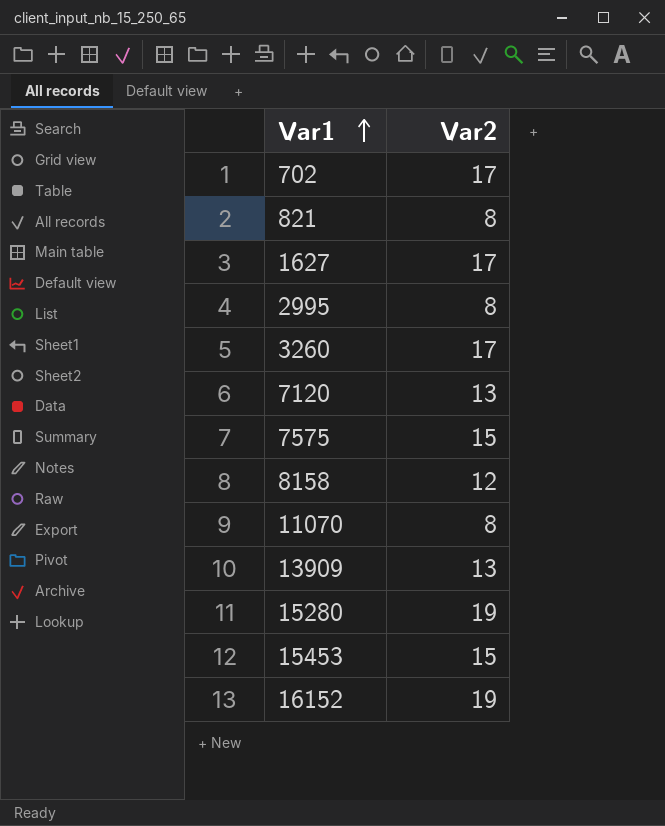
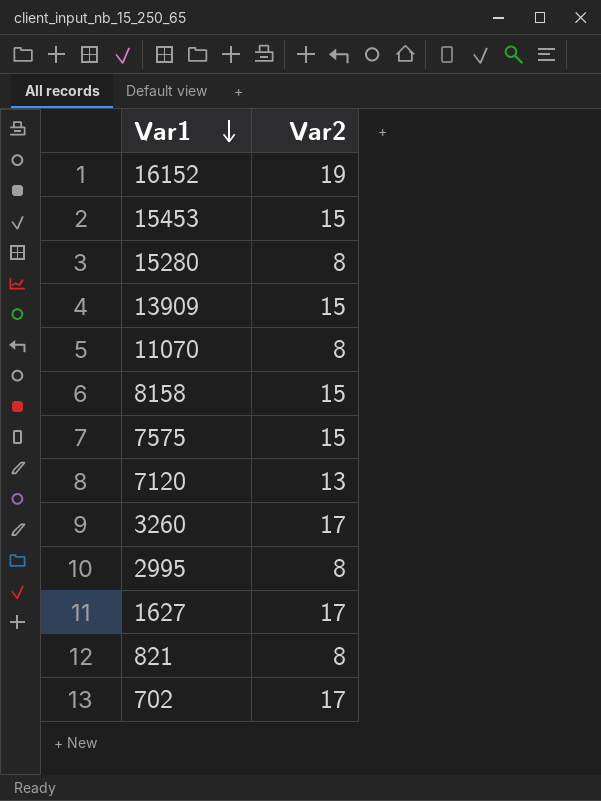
row order: Var1 ascending -> Var1 descending
15280 | Var2: 19 -> 8
13909 | Var2: 13 -> 15
8158 | Var2: 12 -> 15

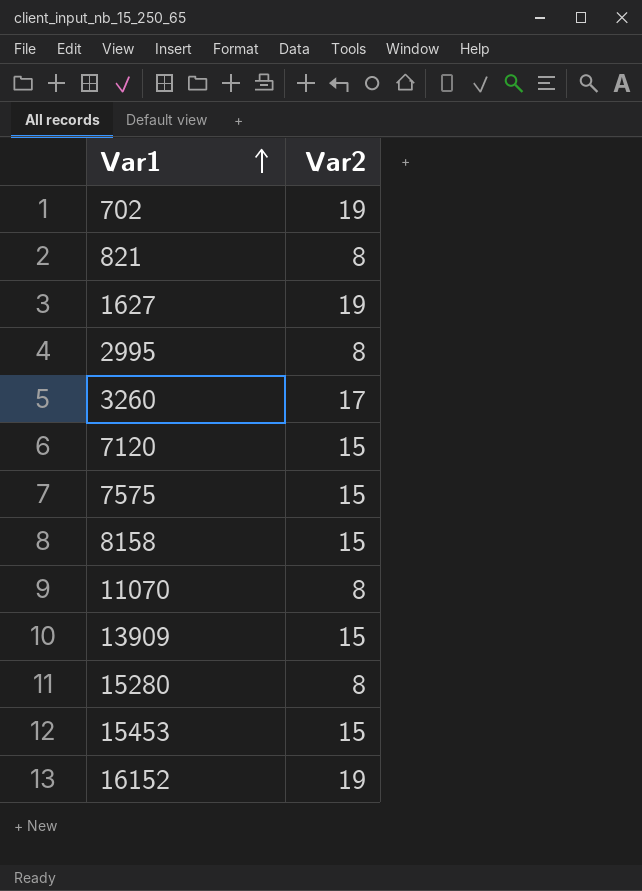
row order: Var1 descending -> Var1 ascending
702 | Var2: 17 -> 19
1627 | Var2: 17 -> 19
7120 | Var2: 13 -> 15

